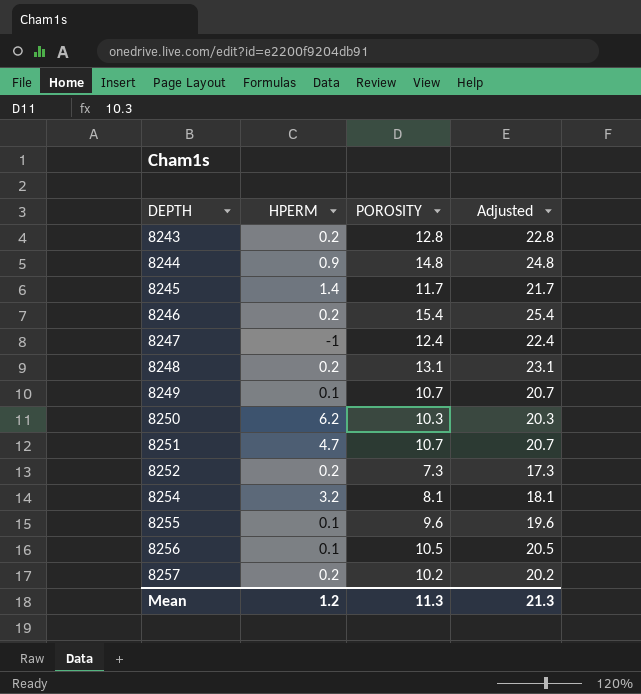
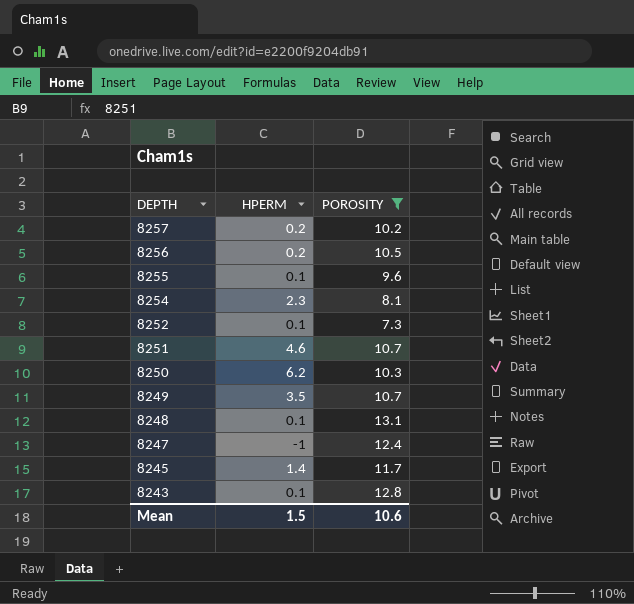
filter: none -> POROSITY <= 13.1
row order: DEPTH ascending -> DEPTH descending
column Adjusted | formula: [POROSITY] + 10 -> none
8256 | HPERM: 0.1 -> 0.2
8254 | HPERM: 3.2 -> 2.3
8252 | HPERM: 0.2 -> 0.1
8251 | HPERM: 4.7 -> 4.6
8249 | HPERM: 0.1 -> 3.5
8248 | HPERM: 0.2 -> 0.1
8243 | HPERM: 0.2 -> 0.1
Mean | HPERM: 1.2 -> 1.5
Mean | POROSITY: 11.3 -> 10.6

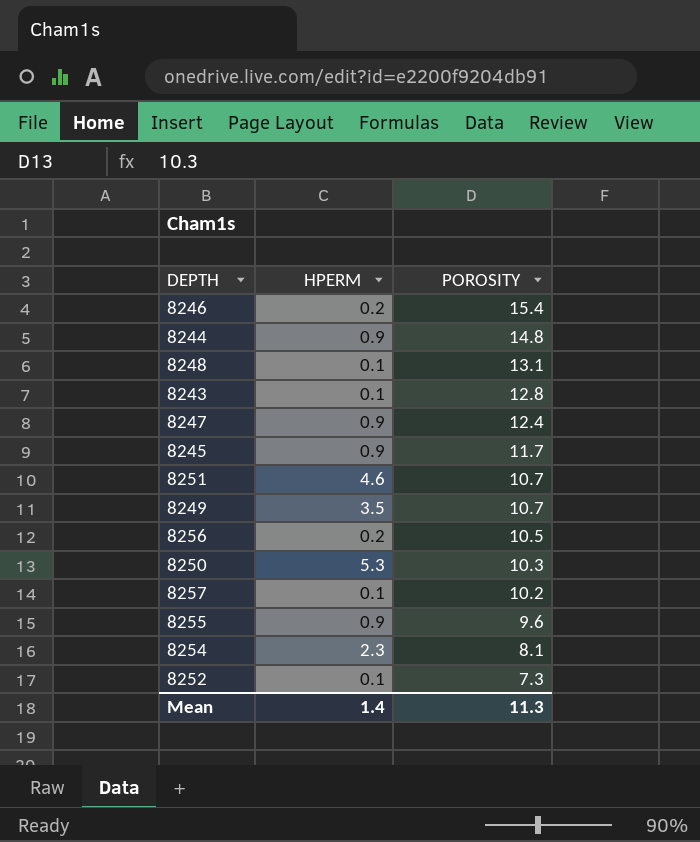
filter: POROSITY <= 13.1 -> none
row order: DEPTH descending -> POROSITY descending
8247 | HPERM: -1 -> 0.9
8245 | HPERM: 1.4 -> 0.9
8250 | HPERM: 6.2 -> 5.3
8257 | HPERM: 0.2 -> 0.1
8255 | HPERM: 0.1 -> 0.9
Mean | HPERM: 1.5 -> 1.4
Mean | POROSITY: 10.6 -> 11.3

